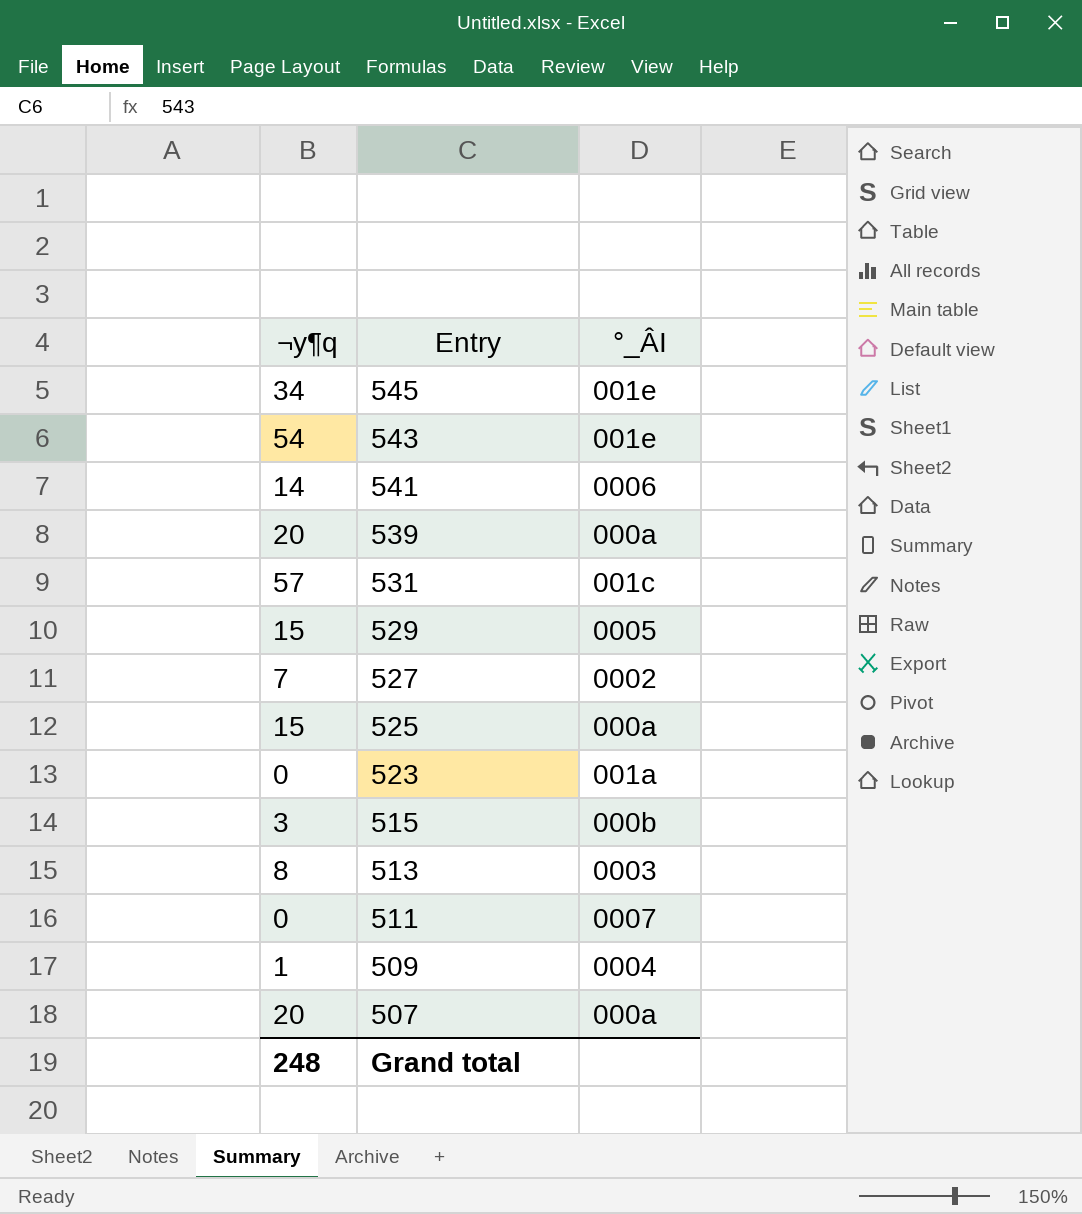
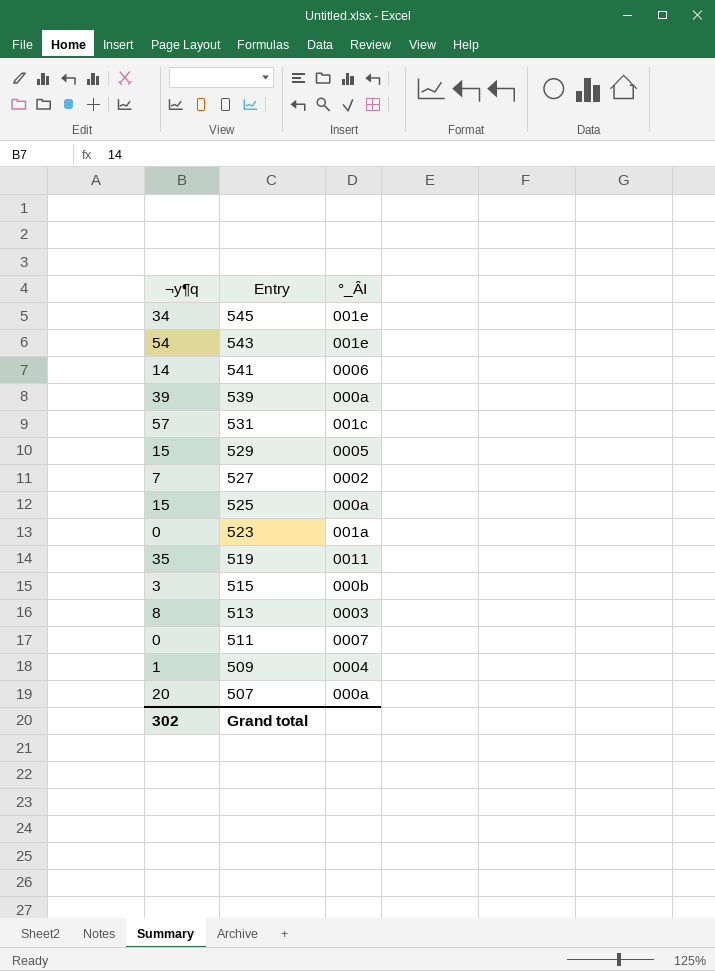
539 | ¬y¶q: 20 -> 39
row 519: none -> 35 | 0011
Grand total | ¬y¶q: 248 -> 302

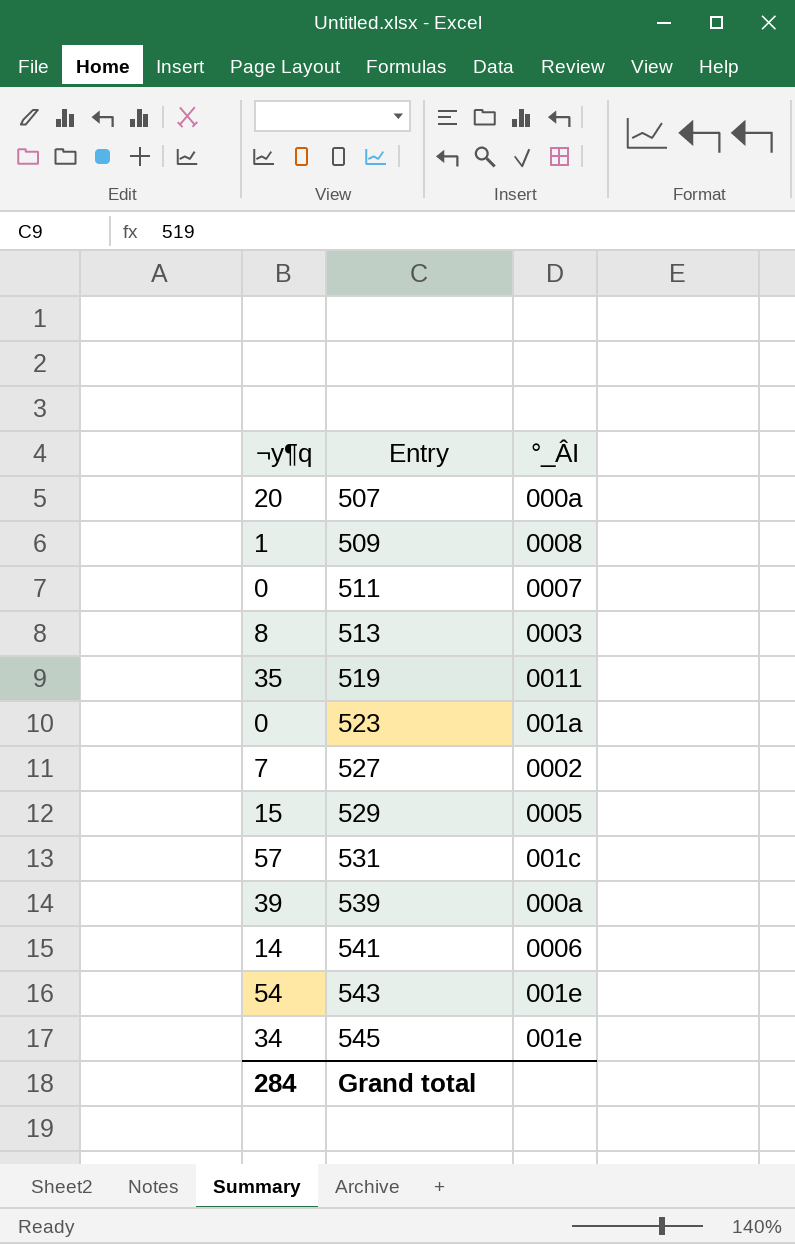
row order: Entry descending -> Entry ascending
row 525: 15 | 000a -> none
row 515: 3 | 000b -> none
509 | °_ÂI: 0004 -> 0008
Grand total | ¬y¶q: 302 -> 284

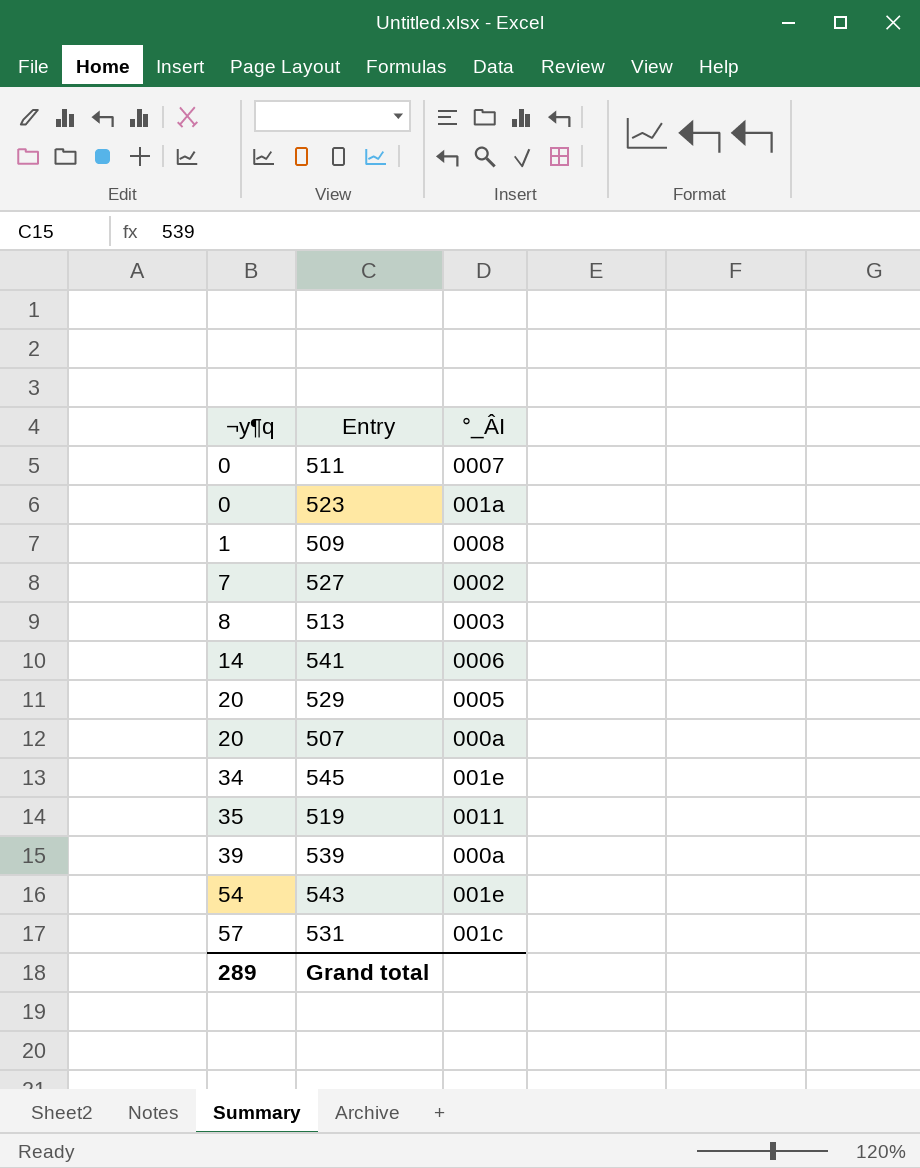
row order: Entry ascending -> ¬y¶q ascending
529 | ¬y¶q: 15 -> 20
Grand total | ¬y¶q: 284 -> 289

